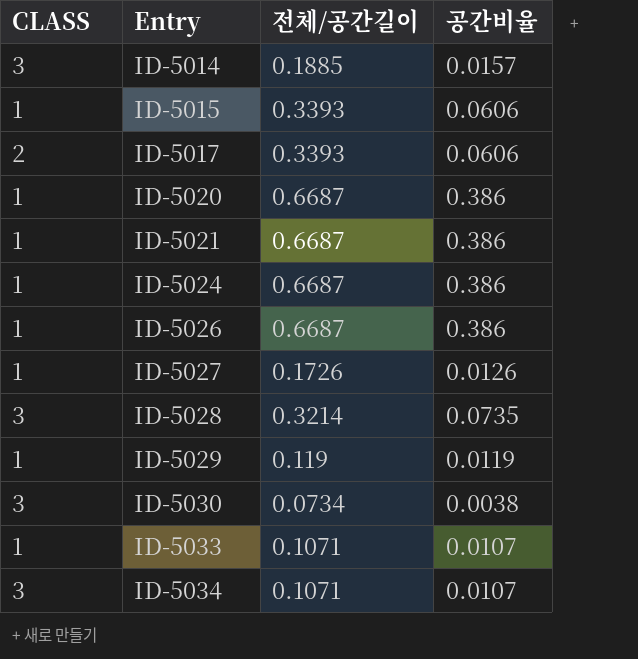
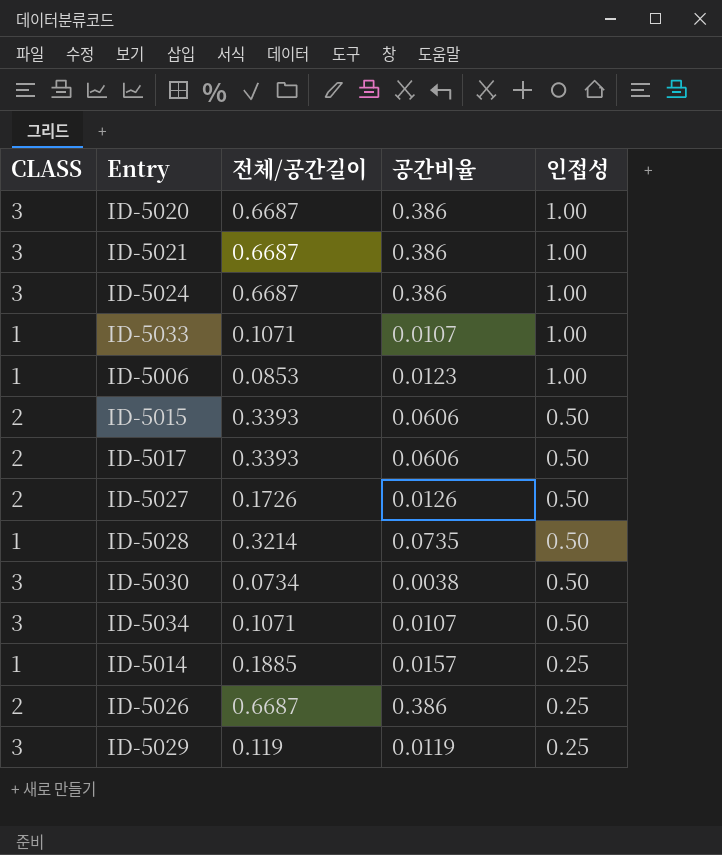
row order: Entry ascending -> 인접성 descending
column 인접성 | position: none -> 5
ID-5020 | CLASS: 1 -> 3
ID-5021 | CLASS: 1 -> 3
ID-5024 | CLASS: 1 -> 3
row ID-5006: none -> 1 | 0.0853 | 0.0123 | 1.00
ID-5015 | CLASS: 1 -> 2
ID-5027 | CLASS: 1 -> 2
ID-5028 | CLASS: 3 -> 1
ID-5014 | CLASS: 3 -> 1
ID-5026 | CLASS: 1 -> 2
ID-5029 | CLASS: 1 -> 3

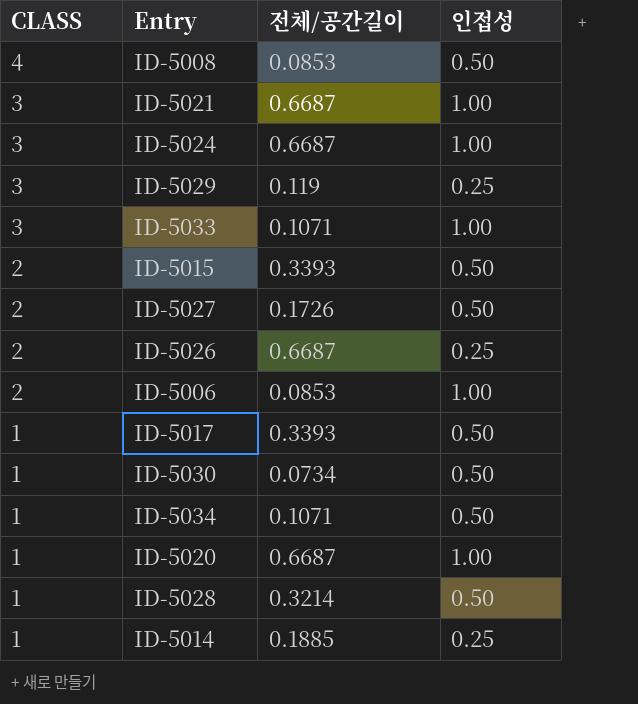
row order: 인접성 descending -> CLASS descending
column 공간비율 | position: 4 -> none
row ID-5008: none -> 4 | 0.0853 | 0.50
ID-5033 | CLASS: 1 -> 3
ID-5006 | CLASS: 1 -> 2
ID-5017 | CLASS: 2 -> 1
ID-5030 | CLASS: 3 -> 1
ID-5034 | CLASS: 3 -> 1
ID-5020 | CLASS: 3 -> 1

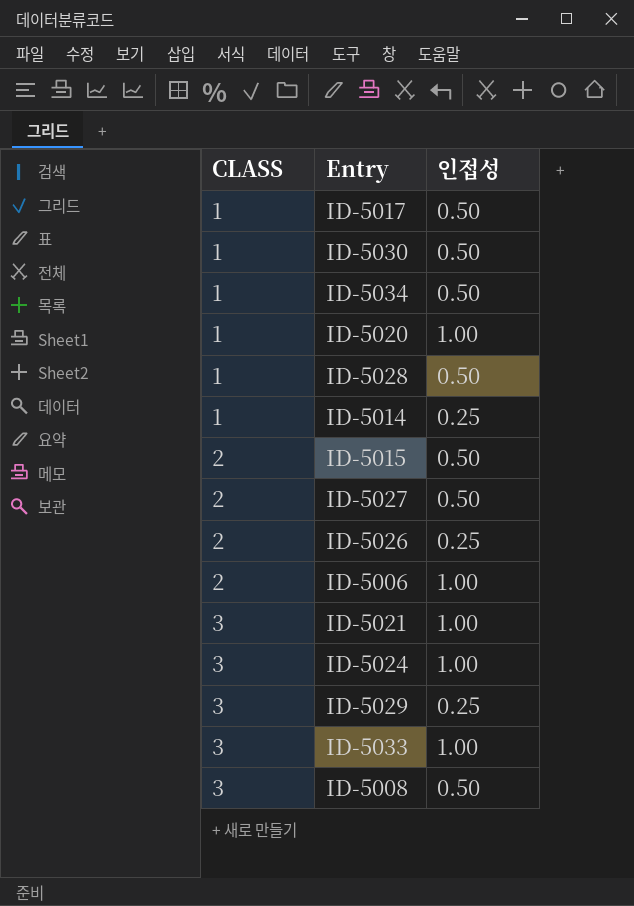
row order: CLASS descending -> CLASS ascending
column 전체/공간길이 | position: 3 -> none
ID-5008 | CLASS: 4 -> 3

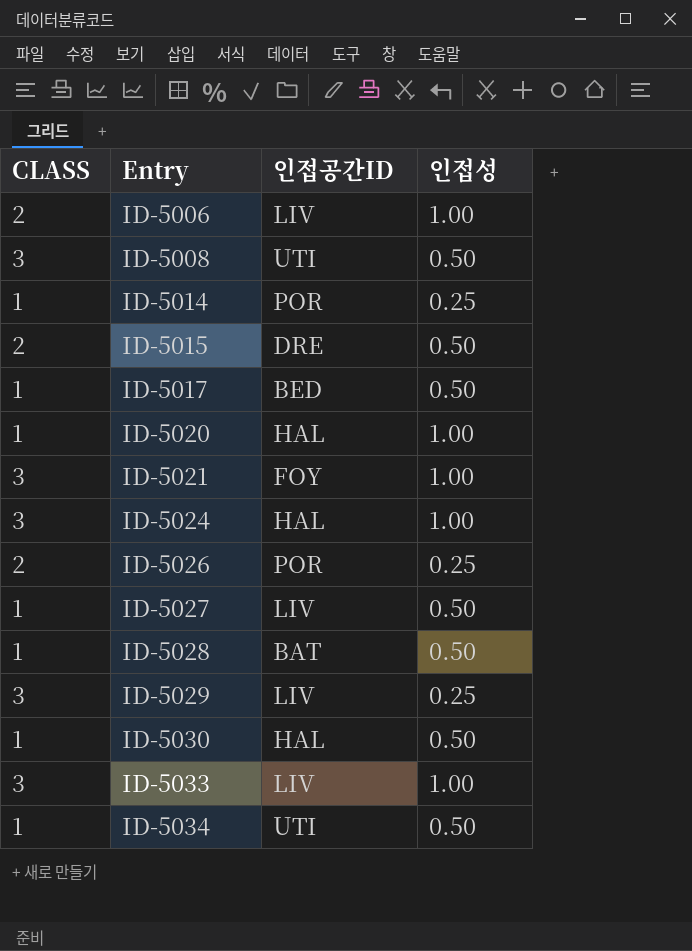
row order: CLASS ascending -> Entry ascending
column 인접공간ID | position: none -> 3
ID-5027 | CLASS: 2 -> 1

